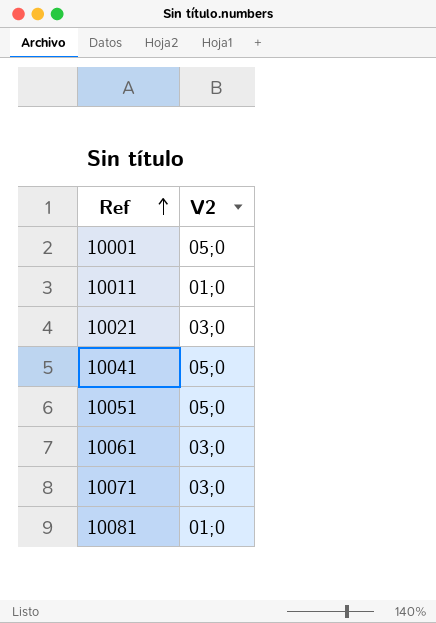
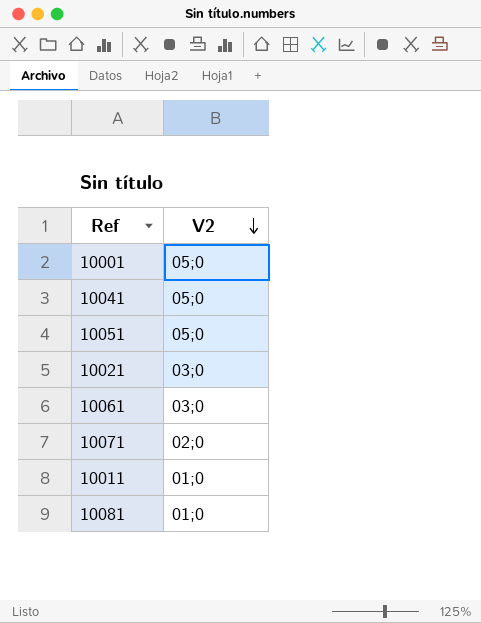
row order: Ref ascending -> V2 descending
10071 | V2: 03;0 -> 02;0

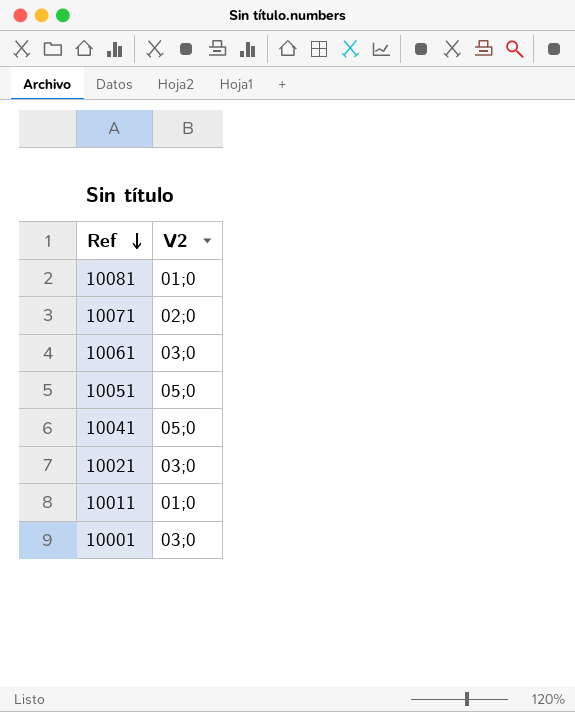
row order: V2 descending -> Ref descending
10001 | V2: 05;0 -> 03;0

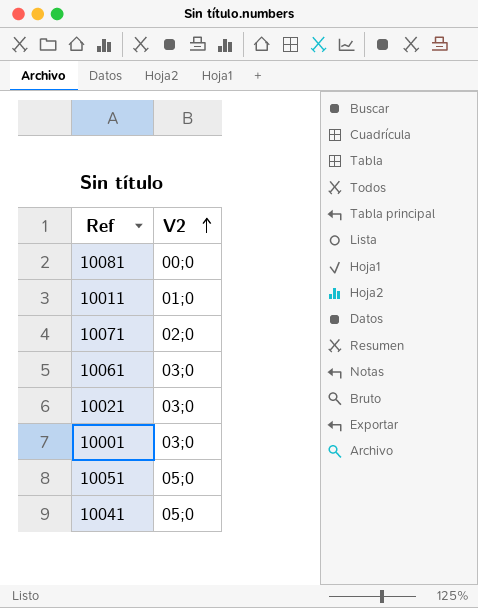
row order: Ref descending -> V2 ascending
10081 | V2: 01;0 -> 00;0

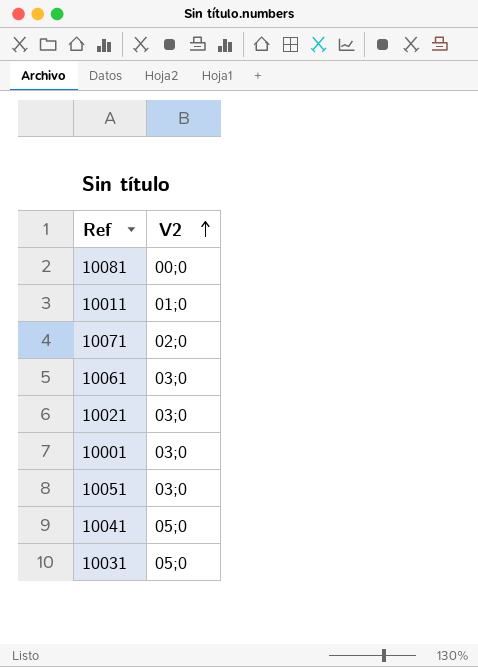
10051 | V2: 05;0 -> 03;0
row 10031: none -> 05;0

